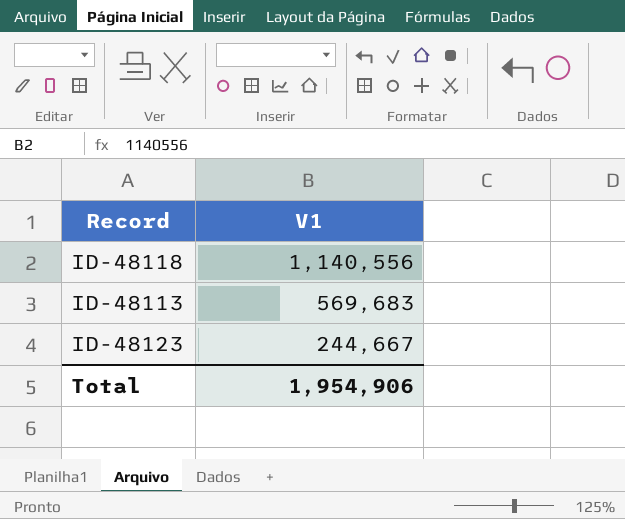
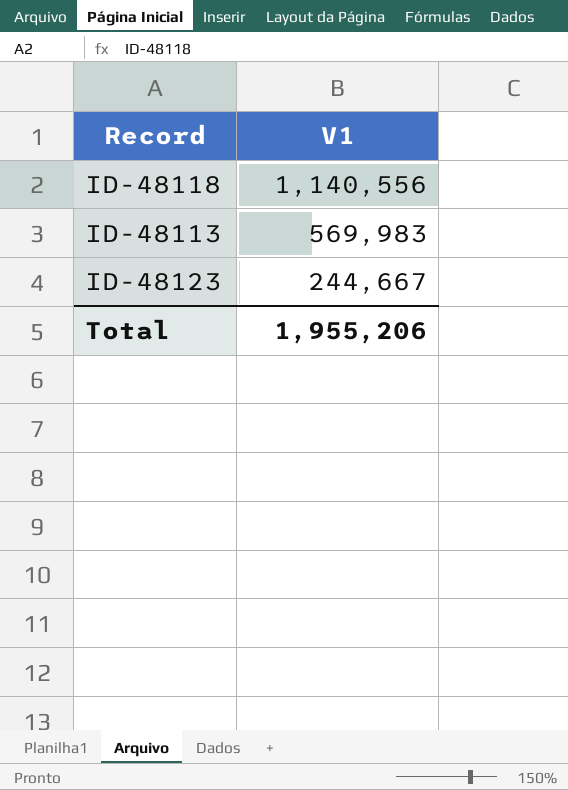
ID-48113 | V1: 569,683 -> 569,983
Total | V1: 1,954,906 -> 1,955,206

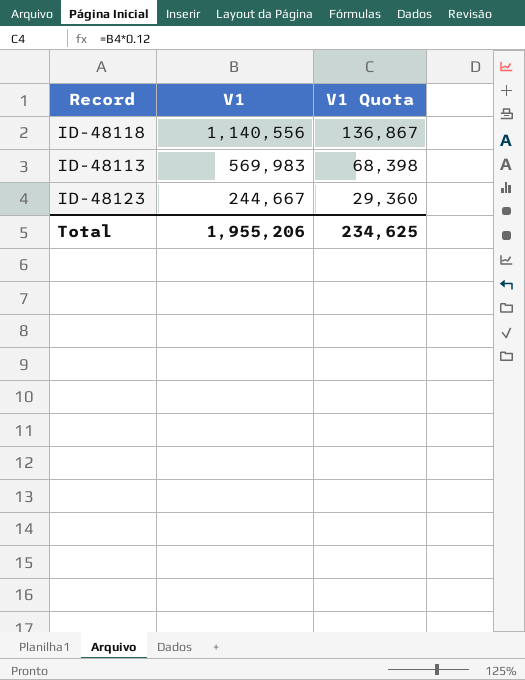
column V1 Quota | formula: none -> [V1] * 0.12

